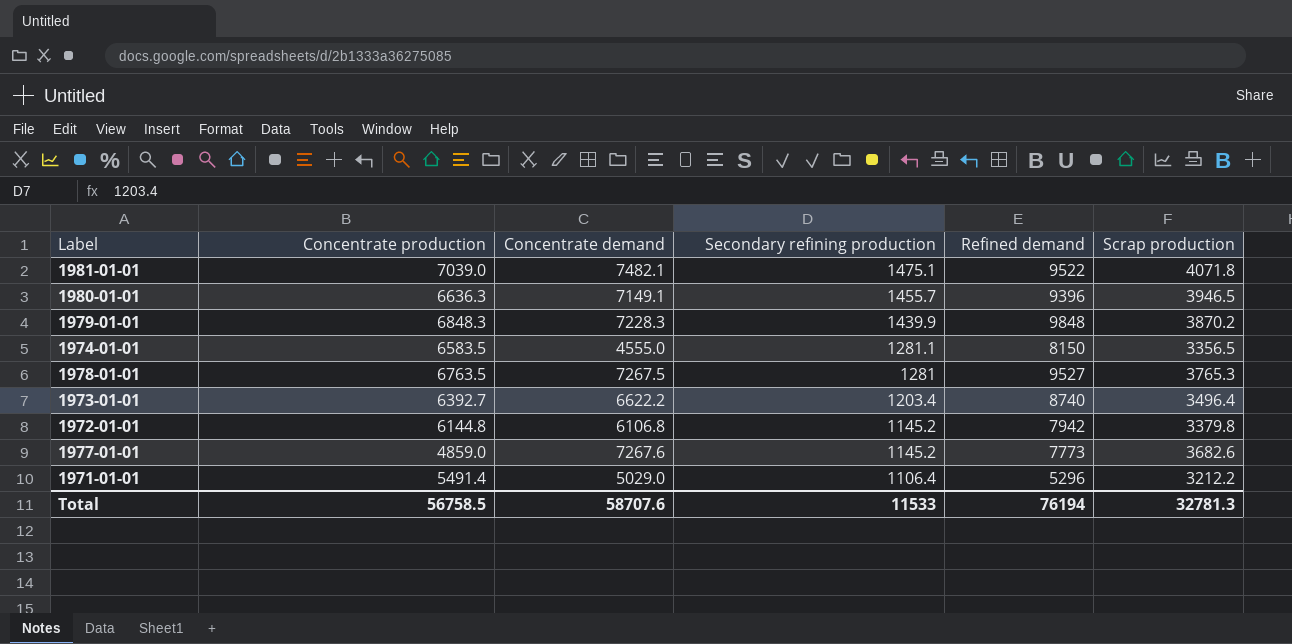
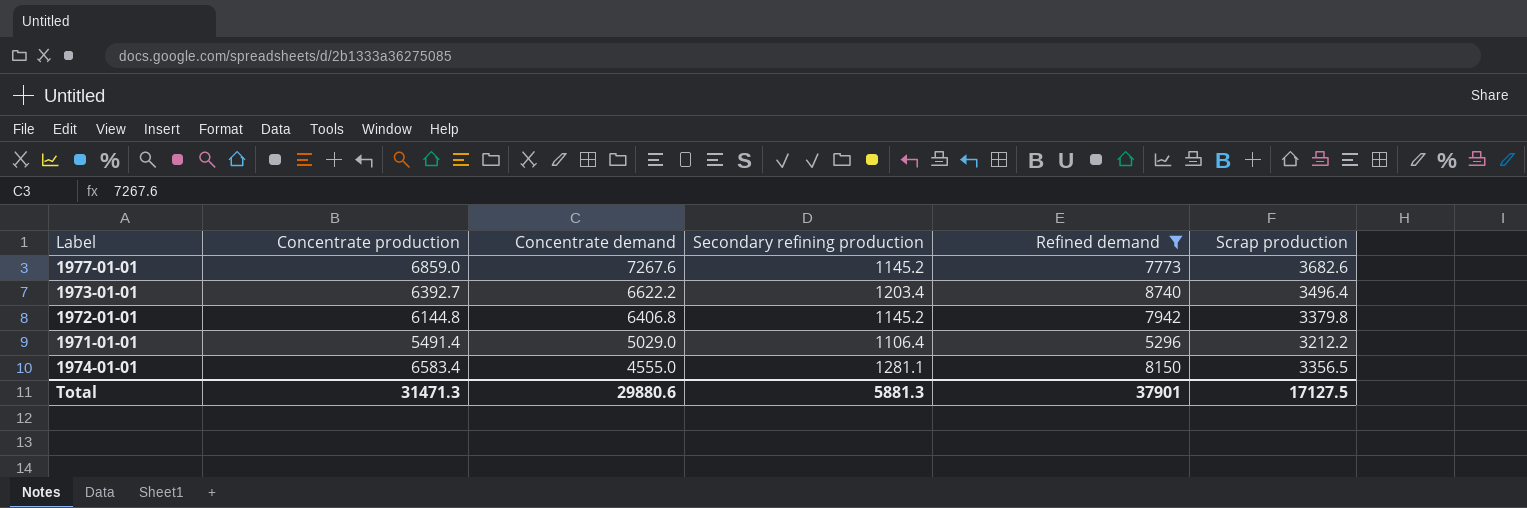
filter: none -> Refined demand <= 8740
row order: Secondary refining production descending -> Concentrate demand descending
1977-01-01 | Concentrate production: 4859.0 -> 6859.0
1972-01-01 | Concentrate demand: 6106.8 -> 6406.8
1974-01-01 | Concentrate production: 6583.5 -> 6583.4
Total | Concentrate production: 56758.5 -> 31471.3
Total | Concentrate demand: 58707.6 -> 29880.6
Total | Secondary refining production: 11533 -> 5881.3
Total | Refined demand: 76194 -> 37901
Total | Scrap production: 32781.3 -> 17127.5

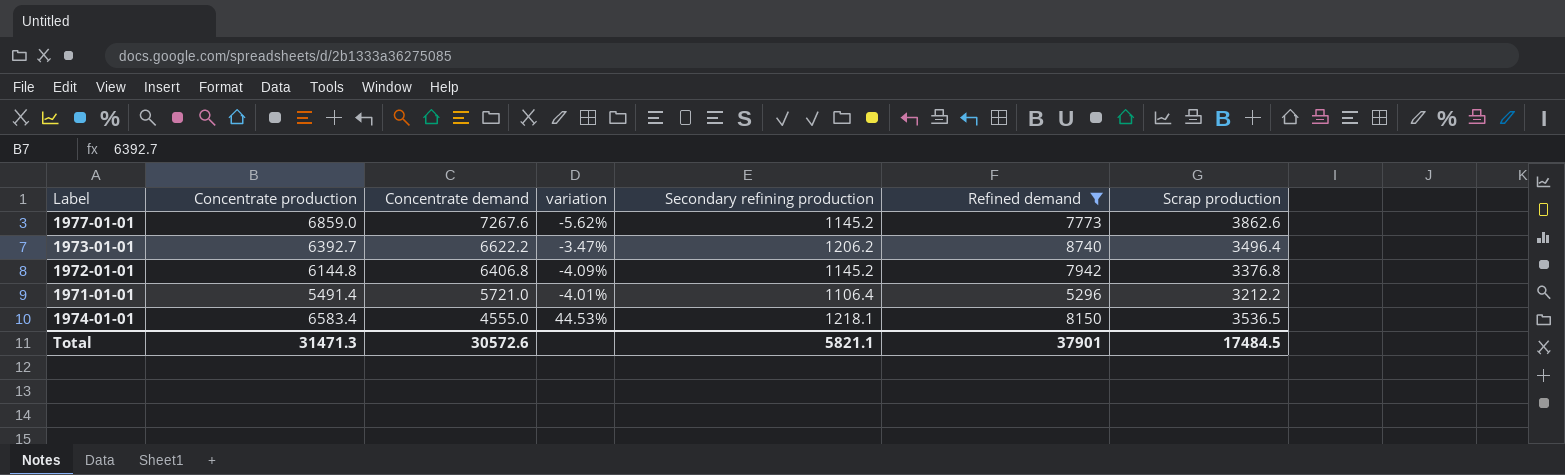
column variation | formula: none -> ([Concentrate production] - [Concentrate demand]) / [Concentrate demand]
1977-01-01 | Scrap production: 3682.6 -> 3862.6
1973-01-01 | Secondary refining production: 1203.4 -> 1206.2
1972-01-01 | Scrap production: 3379.8 -> 3376.8
1971-01-01 | Concentrate demand: 5029.0 -> 5721.0
1974-01-01 | Secondary refining production: 1281.1 -> 1218.1
1974-01-01 | Scrap production: 3356.5 -> 3536.5
Total | Concentrate demand: 29880.6 -> 30572.6
Total | Secondary refining production: 5881.3 -> 5821.1
Total | Scrap production: 17127.5 -> 17484.5

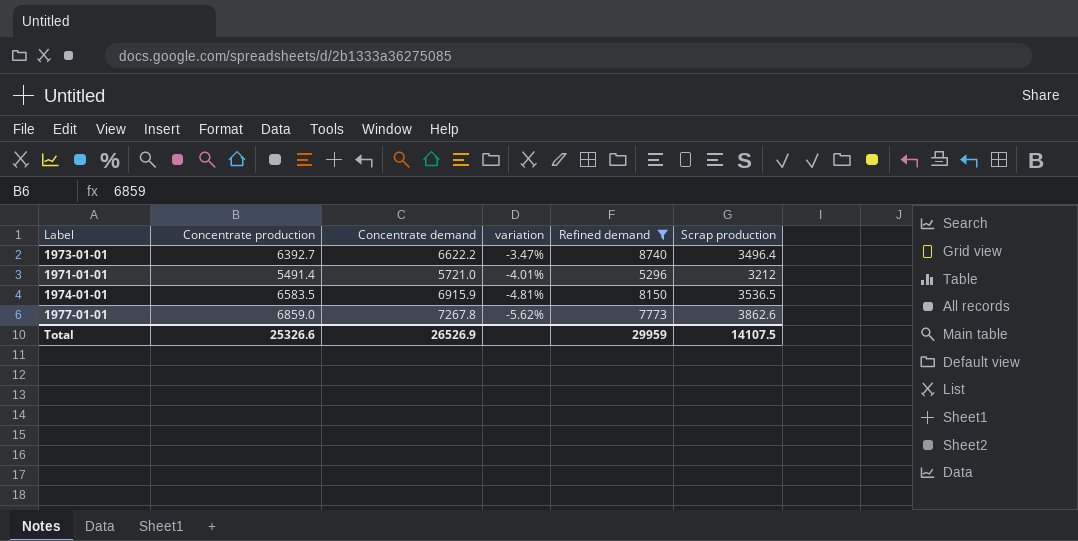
row order: Concentrate demand descending -> variation descending
column Secondary refining production | position: 5 -> none
row 1972-01-01: 6144.8 | 6406.8 | -4.09% | 1145.2 | 7942 | 3376.8 -> none
1971-01-01 | Scrap production: 3212.2 -> 3212
1974-01-01 | Concentrate production: 6583.4 -> 6583.5
1974-01-01 | Concentrate demand: 4555.0 -> 6915.9
1974-01-01 | variation: 44.53% -> -4.81%
1977-01-01 | Concentrate demand: 7267.6 -> 7267.8
Total | Concentrate production: 31471.3 -> 25326.6
Total | Concentrate demand: 30572.6 -> 26526.9
Total | Refined demand: 37901 -> 29959
Total | Scrap production: 17484.5 -> 14107.5

